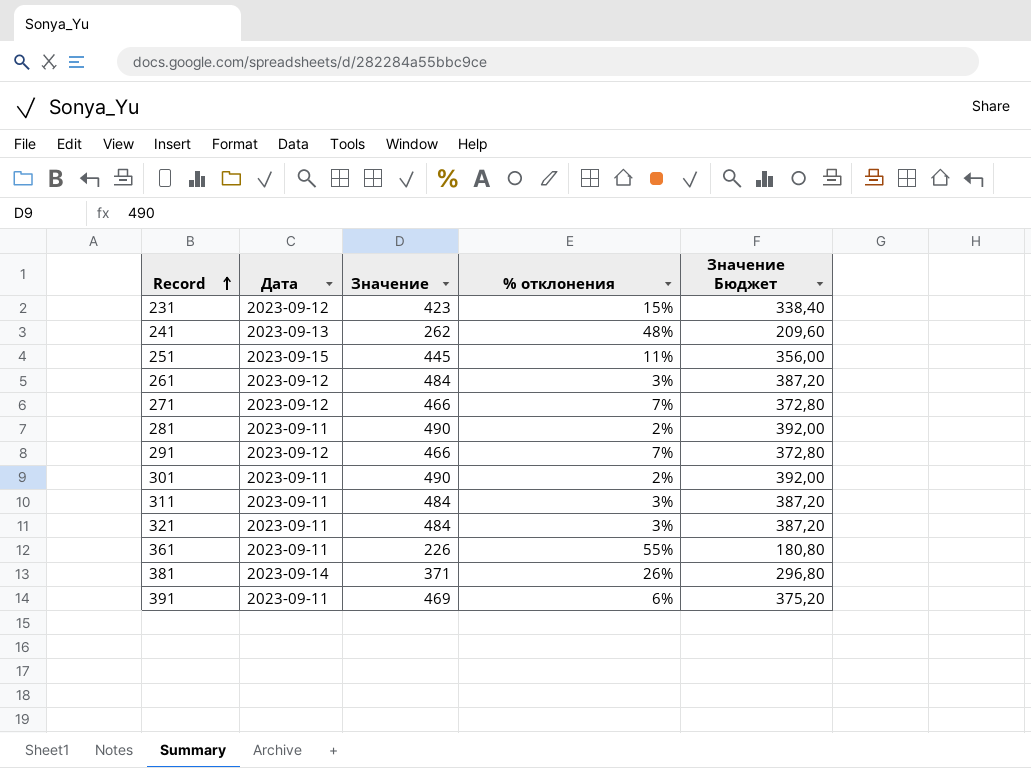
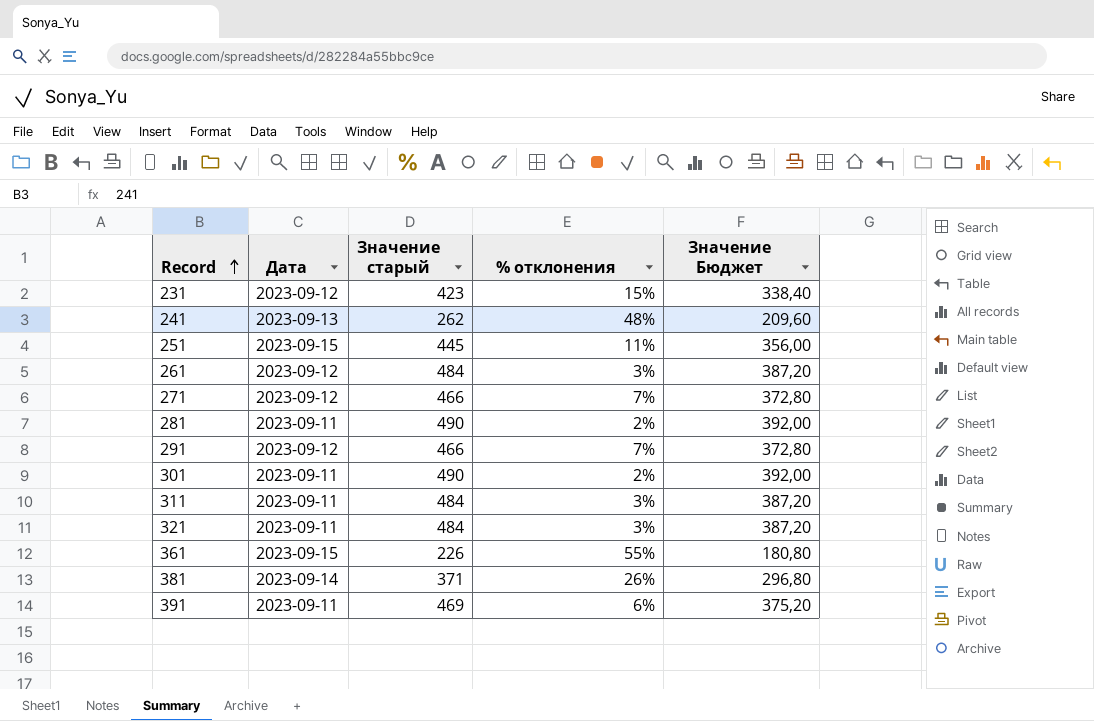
column name: Значение -> Значение старый
361 | Дата: 2023-09-11 -> 2023-09-15

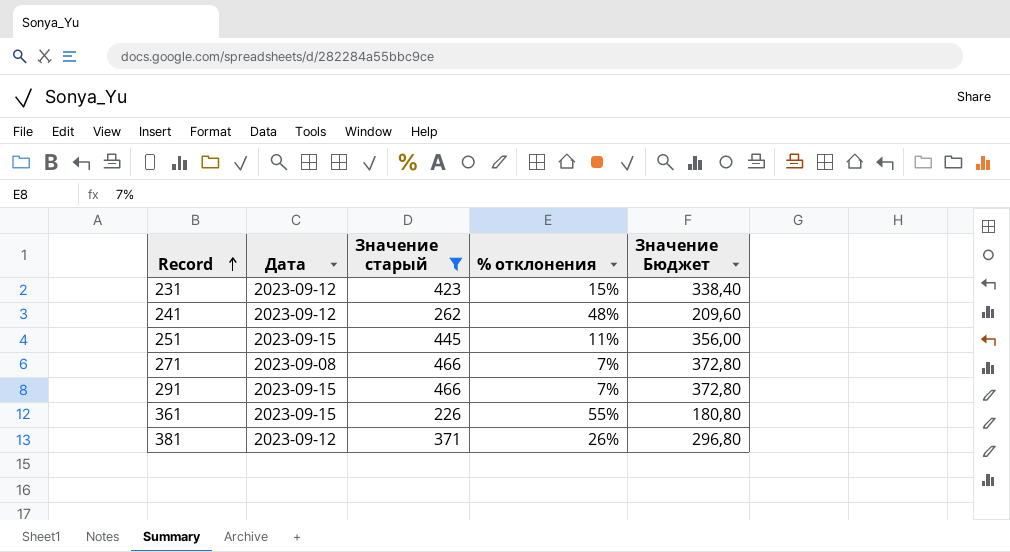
filter: none -> Значение старый <= 466
241 | Дата: 2023-09-13 -> 2023-09-12
271 | Дата: 2023-09-12 -> 2023-09-08
291 | Дата: 2023-09-12 -> 2023-09-15
381 | Дата: 2023-09-14 -> 2023-09-12

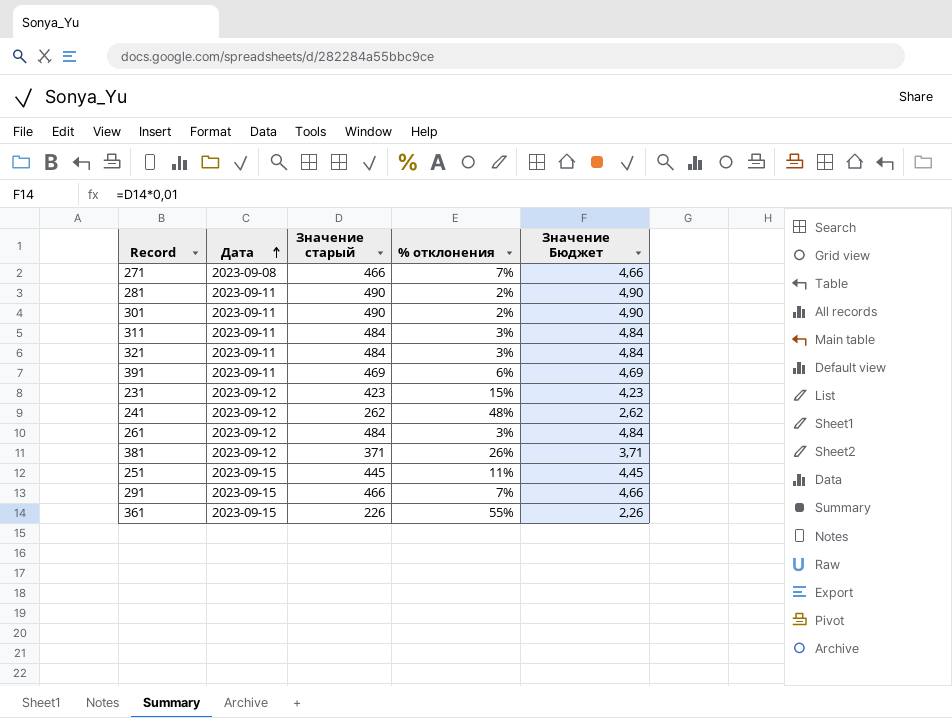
filter: Значение старый <= 466 -> none
row order: Record ascending -> Дата ascending
column Значение Бюджет | formula: [Значение старый] * 0,8 -> [Значение старый] * 0,01

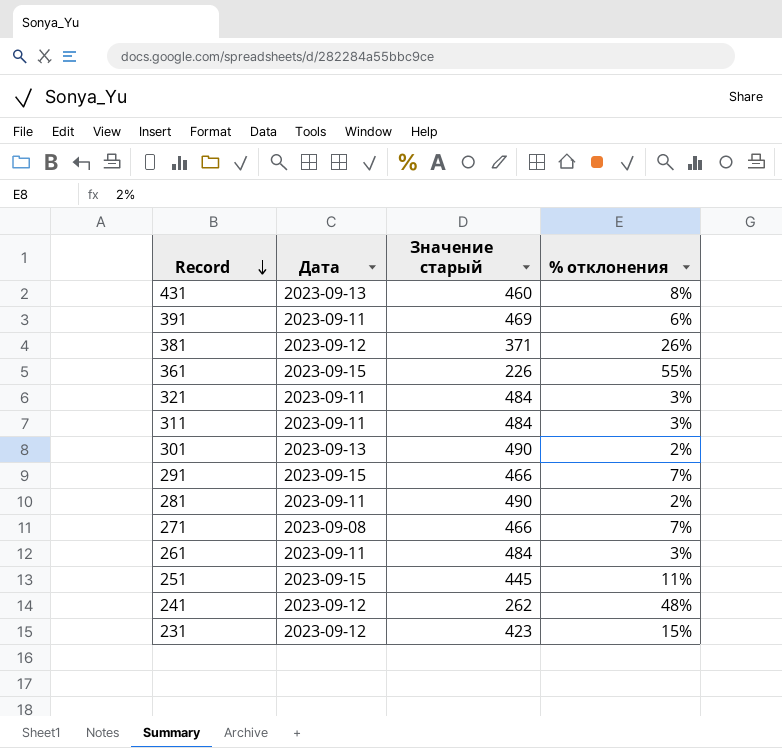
row order: Дата ascending -> Record descending
column Значение Бюджет | formula: [Значение старый] * 0,01 -> none
row 431: none -> 2023-09-13 | 460 | 8%
301 | Дата: 2023-09-11 -> 2023-09-13
261 | Дата: 2023-09-12 -> 2023-09-11

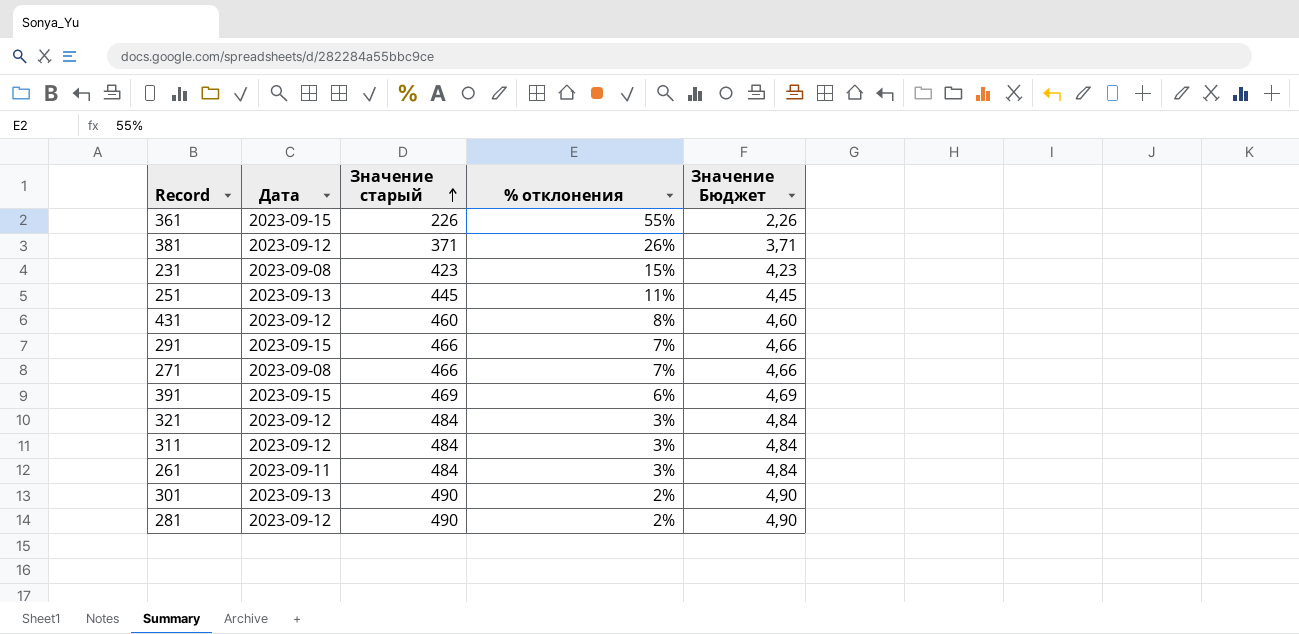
row order: Record descending -> Значение старый ascending
column Значение Бюджет | formula: none -> [Значение старый] * 0,01
row 241: 2023-09-12 | 262 | 48% -> none
231 | Дата: 2023-09-12 -> 2023-09-08
251 | Дата: 2023-09-15 -> 2023-09-13
431 | Дата: 2023-09-13 -> 2023-09-12
391 | Дата: 2023-09-11 -> 2023-09-15
321 | Дата: 2023-09-11 -> 2023-09-12
311 | Дата: 2023-09-11 -> 2023-09-12
281 | Дата: 2023-09-11 -> 2023-09-12

